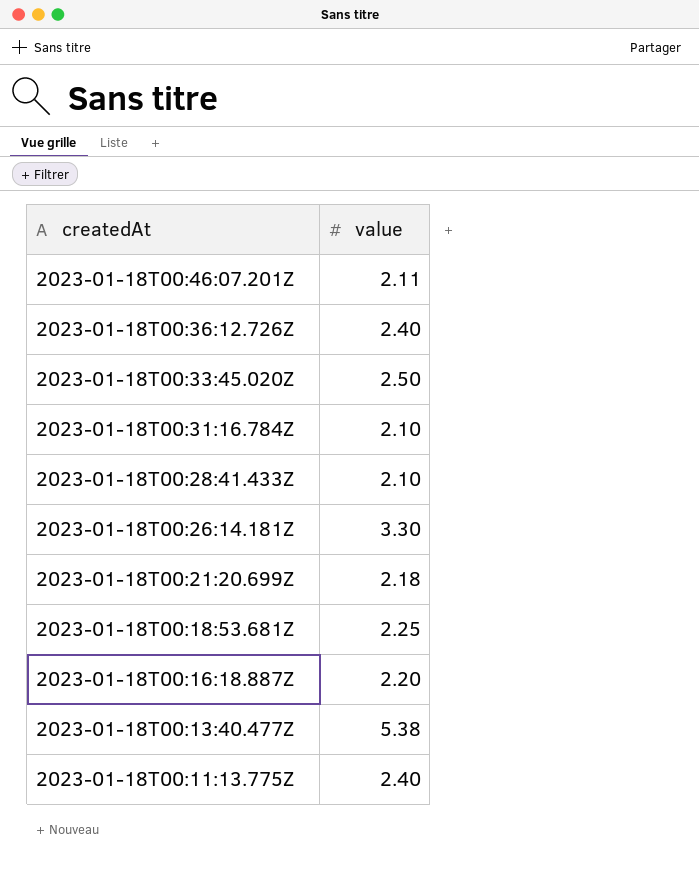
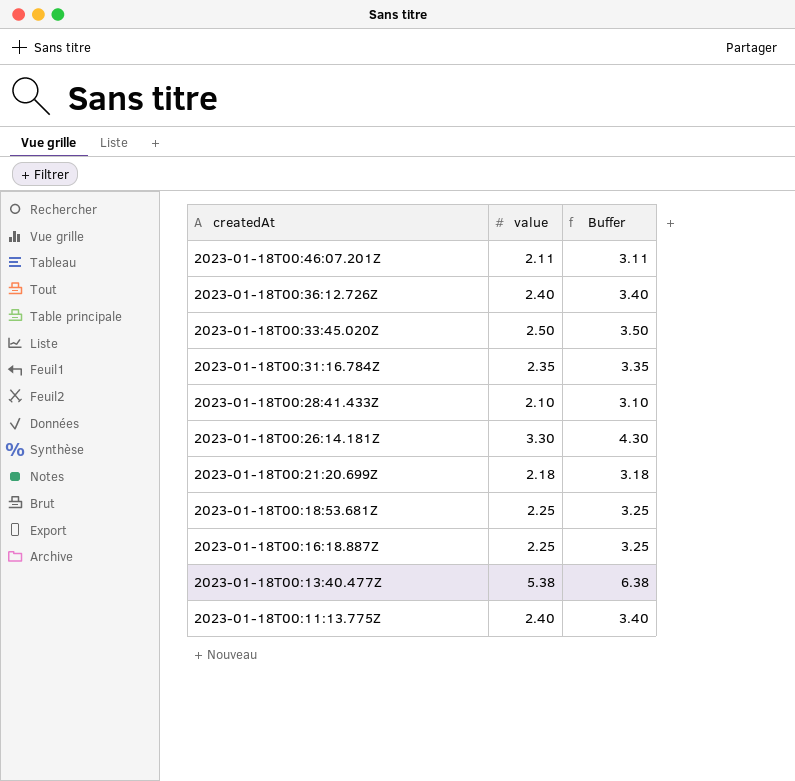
column Buffer | formula: none -> [value] + 1
2023-01-18T00:31:16.784Z | value: 2.10 -> 2.35
2023-01-18T00:16:18.887Z | value: 2.20 -> 2.25

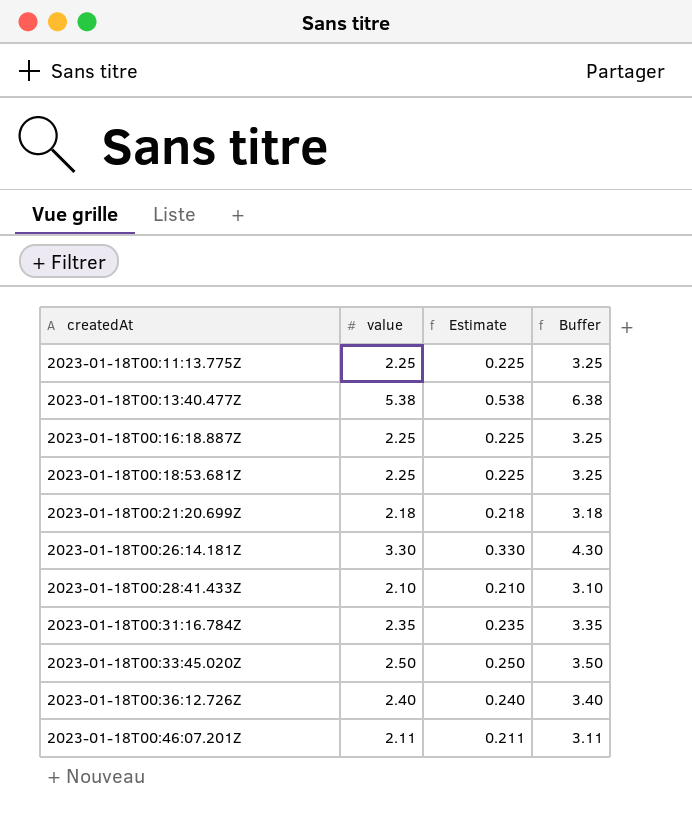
row order: createdAt descending -> createdAt ascending
column Estimate | formula: none -> [value] * 0.1
2023-01-18T00:11:13.775Z | value: 2.40 -> 2.25
2023-01-18T00:11:13.775Z | Buffer: 3.40 -> 3.25

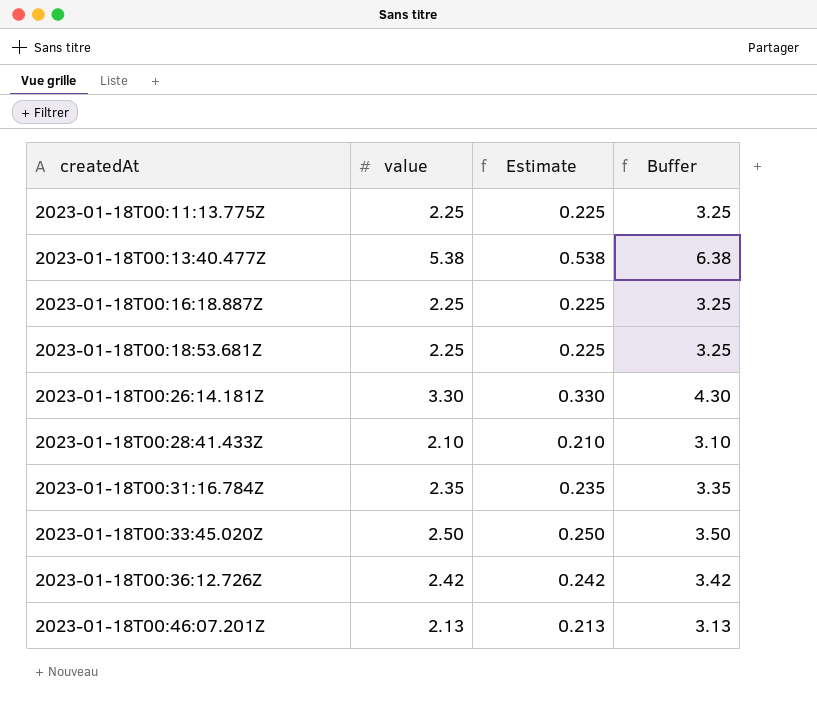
row 2023-01-18T00:21:20.699Z: 2.18 | 0.218 | 3.18 -> none
2023-01-18T00:36:12.726Z | value: 2.40 -> 2.42
2023-01-18T00:36:12.726Z | Estimate: 0.240 -> 0.242
2023-01-18T00:36:12.726Z | Buffer: 3.40 -> 3.42
2023-01-18T00:46:07.201Z | value: 2.11 -> 2.13
2023-01-18T00:46:07.201Z | Estimate: 0.211 -> 0.213
2023-01-18T00:46:07.201Z | Buffer: 3.11 -> 3.13

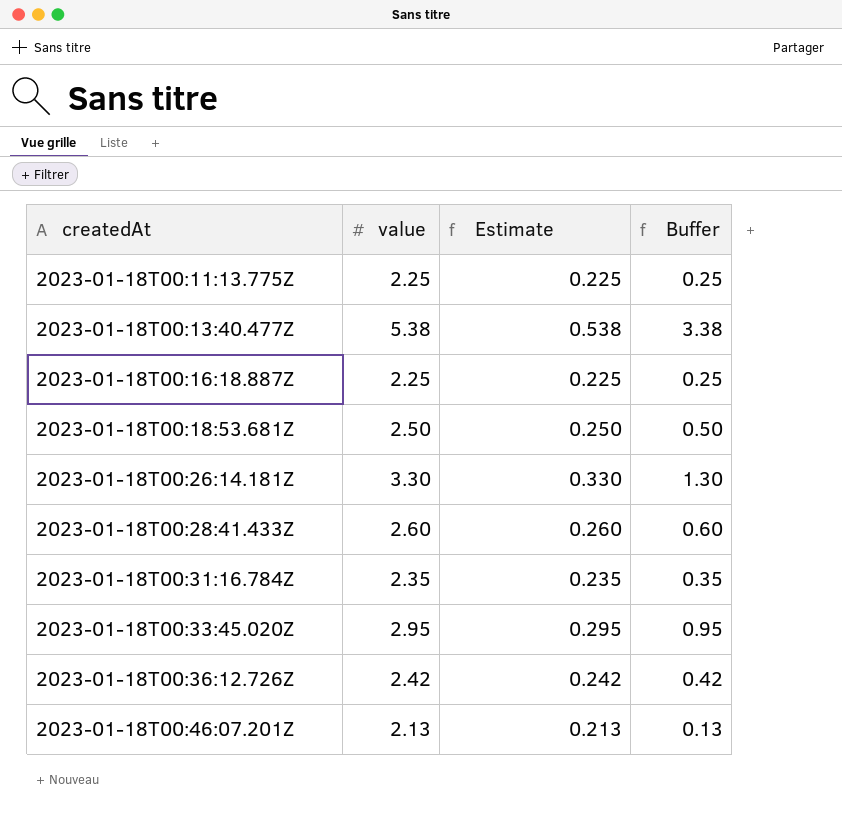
column Buffer | formula: [value] + 1 -> [value] - 2
2023-01-18T00:18:53.681Z | value: 2.25 -> 2.50
2023-01-18T00:18:53.681Z | Estimate: 0.225 -> 0.250
2023-01-18T00:28:41.433Z | value: 2.10 -> 2.60
2023-01-18T00:28:41.433Z | Estimate: 0.210 -> 0.260
2023-01-18T00:33:45.020Z | value: 2.50 -> 2.95
2023-01-18T00:33:45.020Z | Estimate: 0.250 -> 0.295

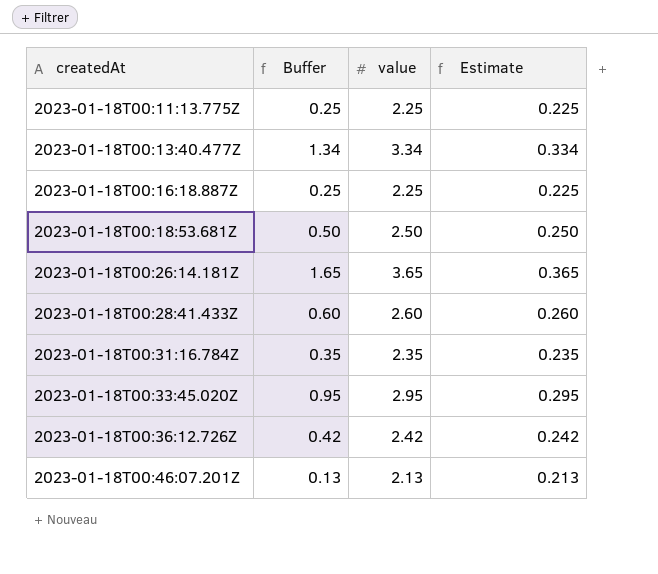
column Buffer | position: 4 -> 2
2023-01-18T00:13:40.477Z | Buffer: 3.38 -> 1.34
2023-01-18T00:13:40.477Z | value: 5.38 -> 3.34
2023-01-18T00:13:40.477Z | Estimate: 0.538 -> 0.334
2023-01-18T00:26:14.181Z | Buffer: 1.30 -> 1.65
2023-01-18T00:26:14.181Z | value: 3.30 -> 3.65
2023-01-18T00:26:14.181Z | Estimate: 0.330 -> 0.365

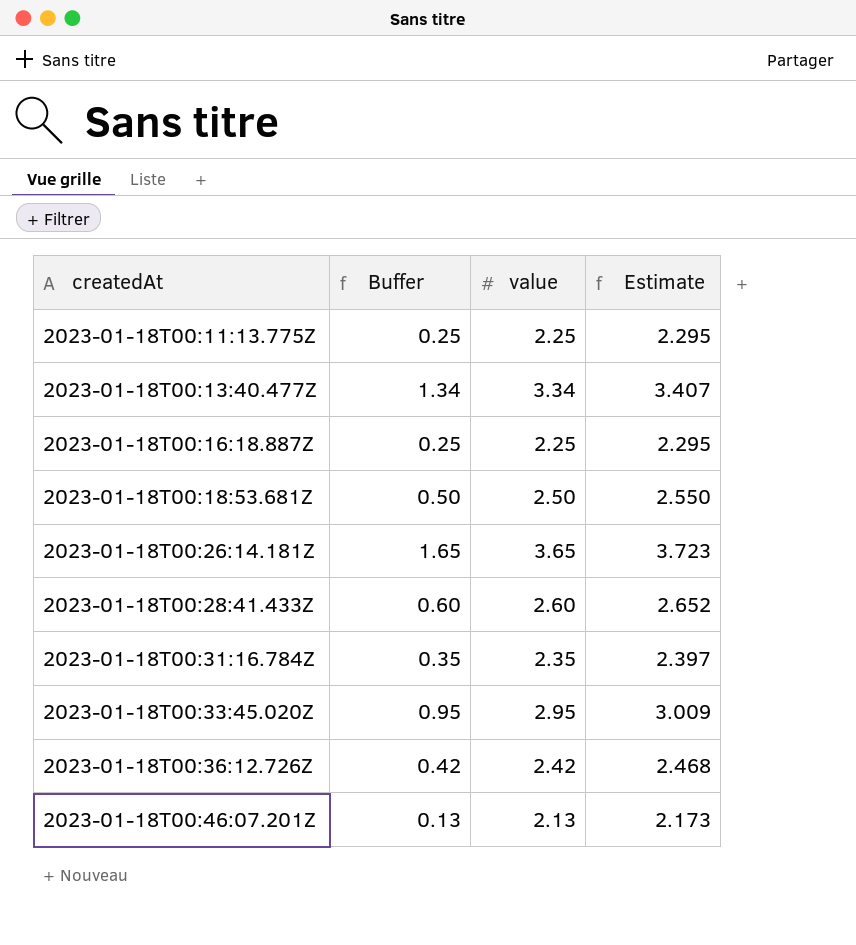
column Estimate | formula: [value] * 0.1 -> [value] * 1.02

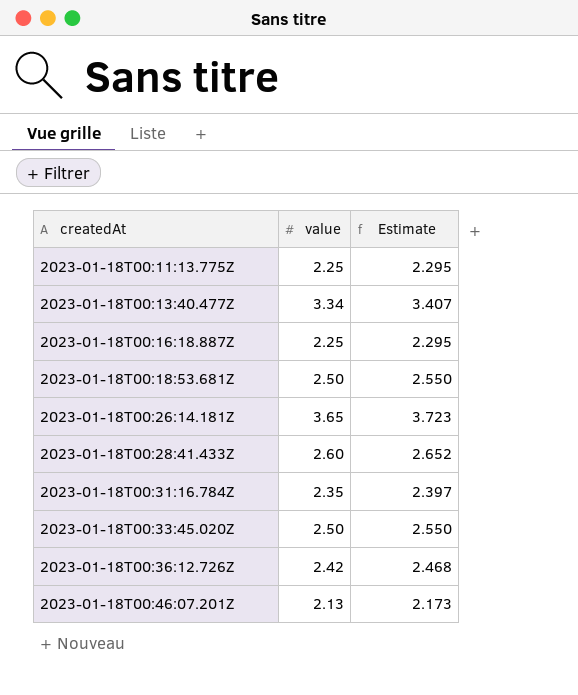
column Buffer | formula: [value] - 2 -> none
2023-01-18T00:33:45.020Z | value: 2.95 -> 2.50
2023-01-18T00:33:45.020Z | Estimate: 3.009 -> 2.550

